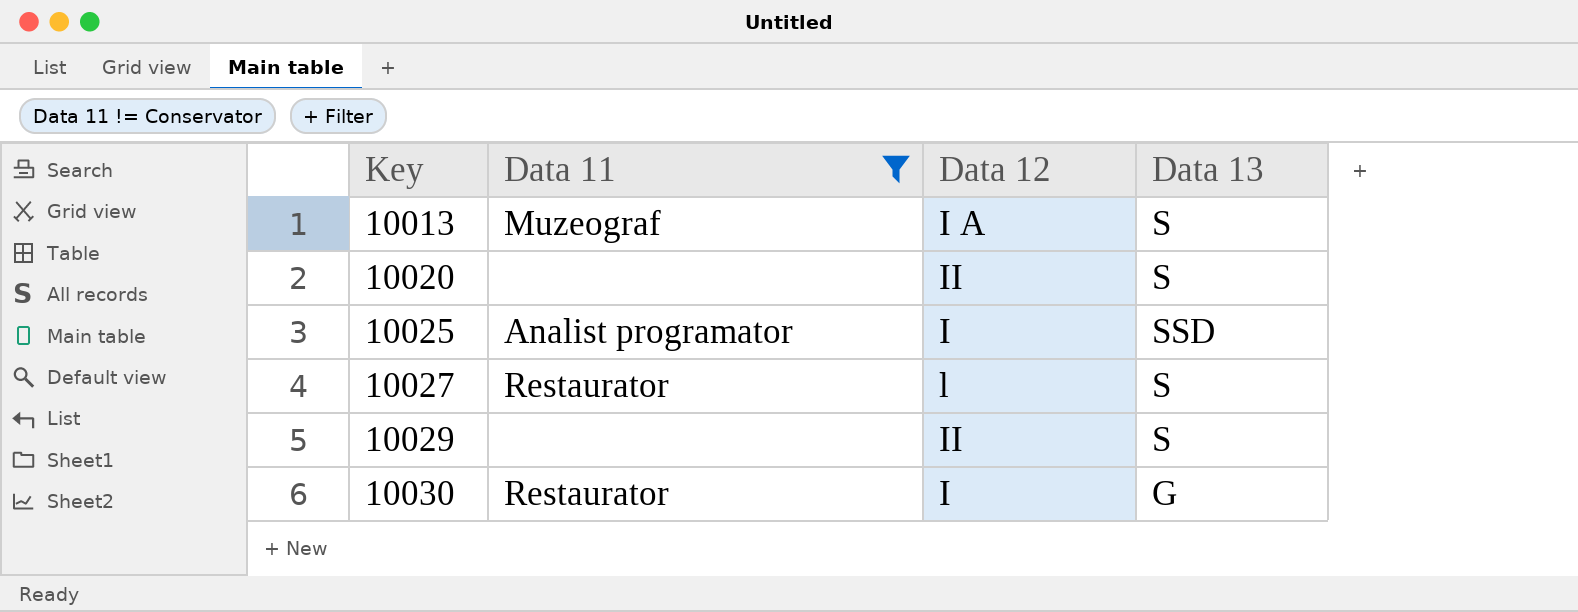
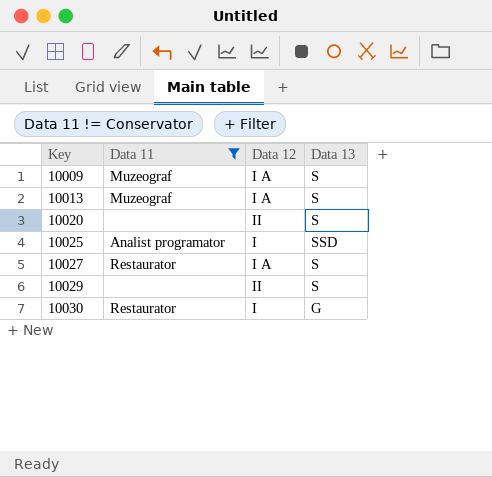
row 10009: none -> Muzeograf | I A | S
10027 | Data 12: l -> I A

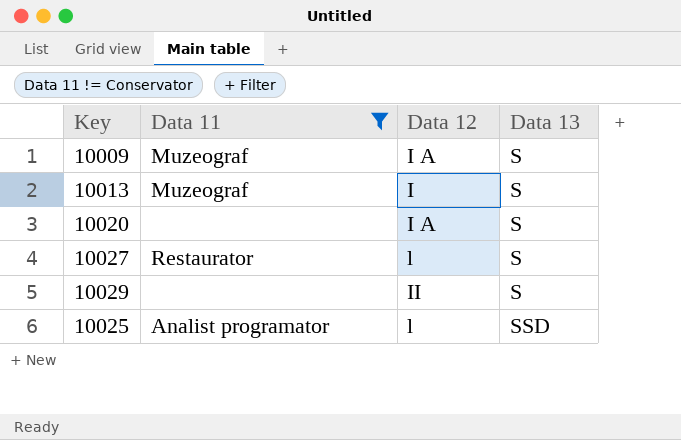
row order: Key ascending -> Data 13 ascending
row 10030: Restaurator | I | G -> none
10013 | Data 12: I A -> I
10020 | Data 12: II -> I A
10027 | Data 12: I A -> l
10025 | Data 12: I -> l

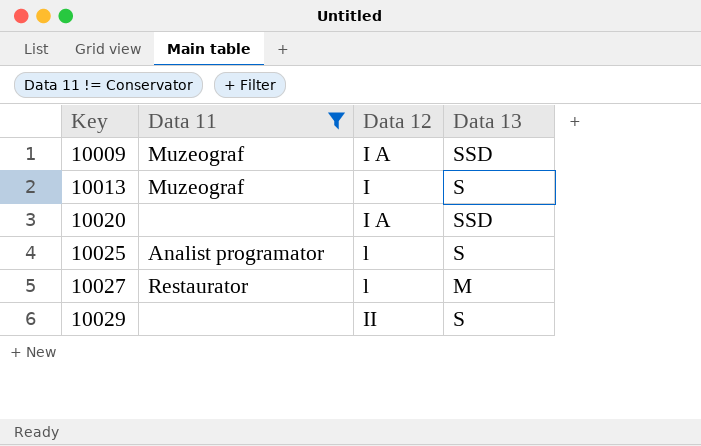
row order: Data 13 ascending -> Key ascending
10009 | Data 13: S -> SSD
10020 | Data 13: S -> SSD
10025 | Data 13: SSD -> S
10027 | Data 13: S -> M

